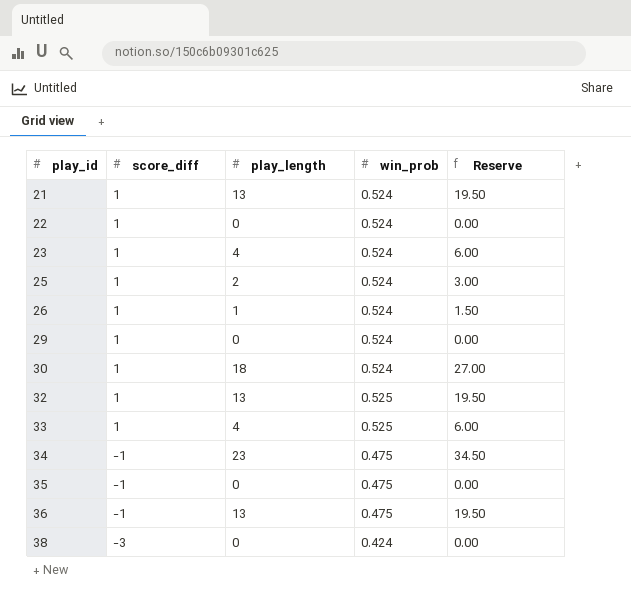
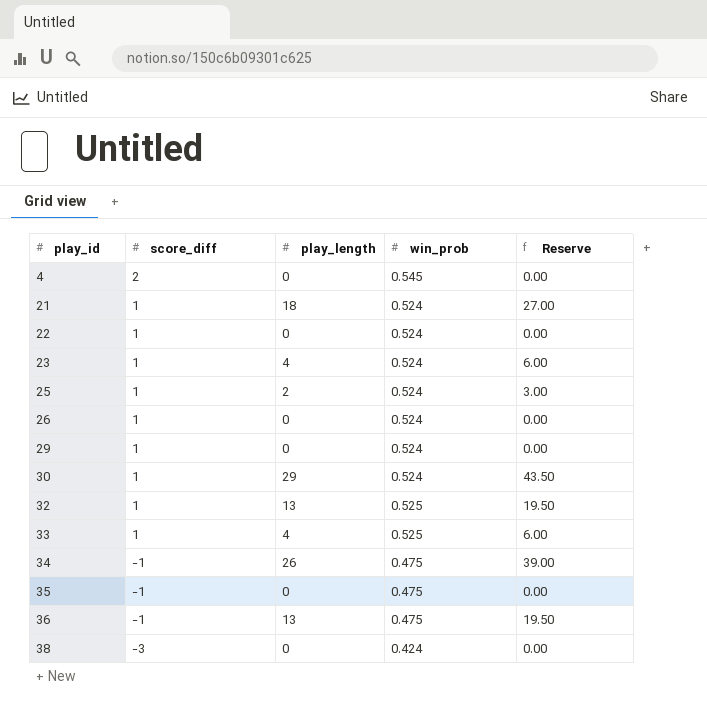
row 4: none -> 2 | 0 | 0.545 | 0.00
21 | play_length: 13 -> 18
21 | Reserve: 19.50 -> 27.00
26 | play_length: 1 -> 0
26 | Reserve: 1.50 -> 0.00
30 | play_length: 18 -> 29
30 | Reserve: 27.00 -> 43.50
34 | play_length: 23 -> 26
34 | Reserve: 34.50 -> 39.00

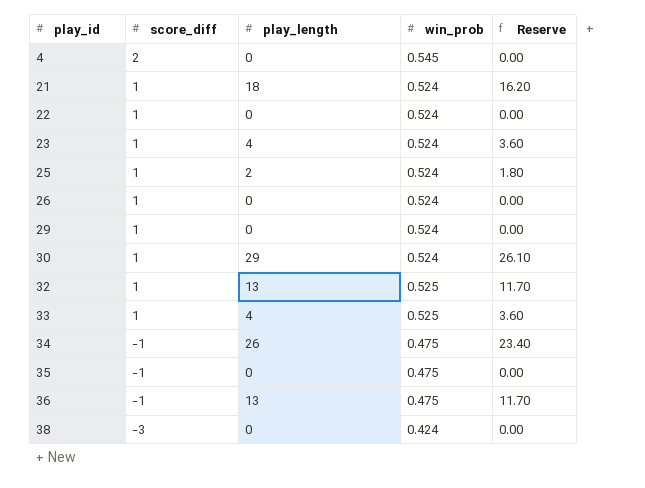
column Reserve | formula: [play_length] * 1.5 -> [play_length] * 0.9

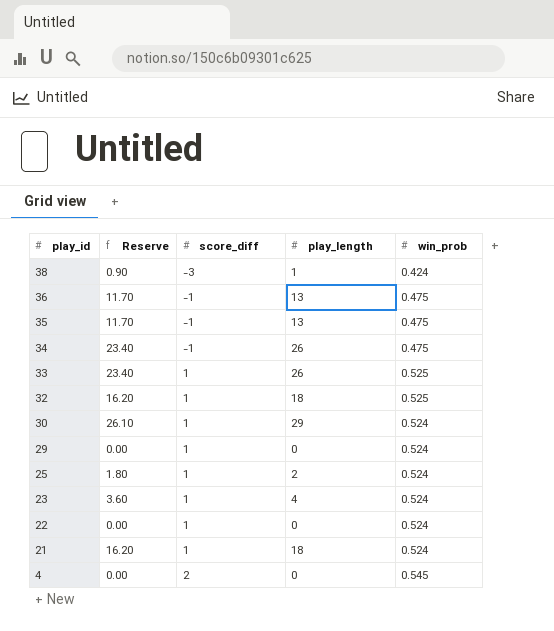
row order: play_id ascending -> play_id descending
column Reserve | position: 5 -> 2
row 26: 1 | 0 | 0.524 | 0.00 -> none
38 | Reserve: 0.00 -> 0.90
38 | play_length: 0 -> 1
35 | Reserve: 0.00 -> 11.70
35 | play_length: 0 -> 13
33 | Reserve: 3.60 -> 23.40
33 | play_length: 4 -> 26
32 | Reserve: 11.70 -> 16.20
32 | play_length: 13 -> 18

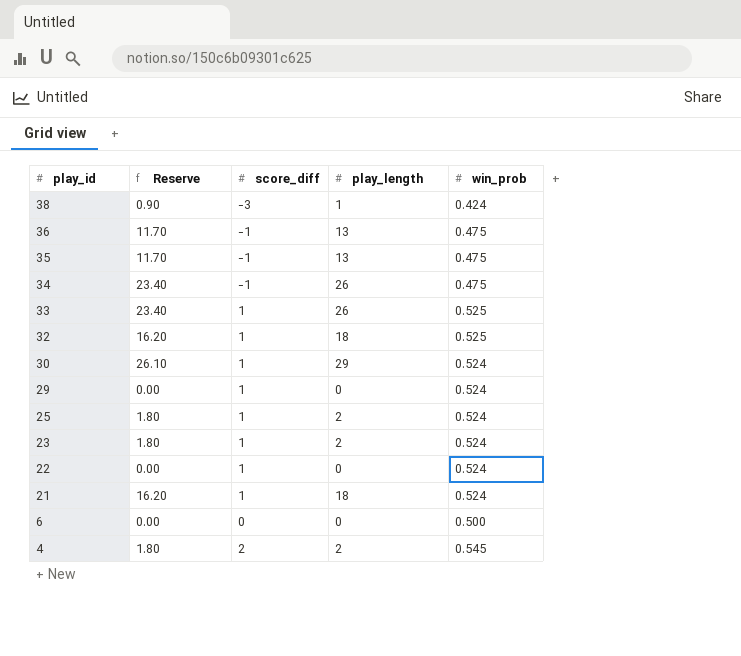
23 | Reserve: 3.60 -> 1.80
23 | play_length: 4 -> 2
row 6: none -> 0.00 | 0 | 0 | 0.500
4 | Reserve: 0.00 -> 1.80
4 | play_length: 0 -> 2

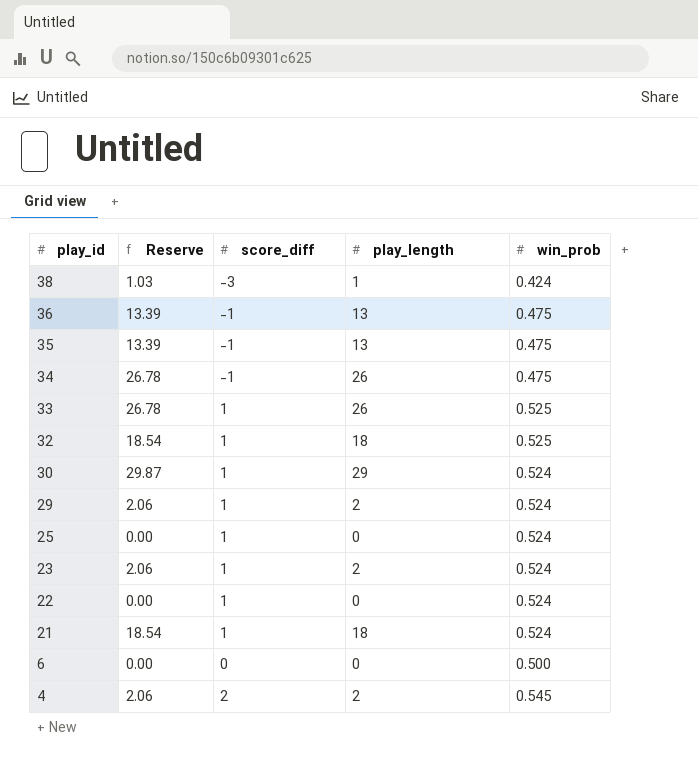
column Reserve | formula: [play_length] * 0.9 -> [play_length] * 1.03
29 | play_length: 0 -> 2
25 | play_length: 2 -> 0

